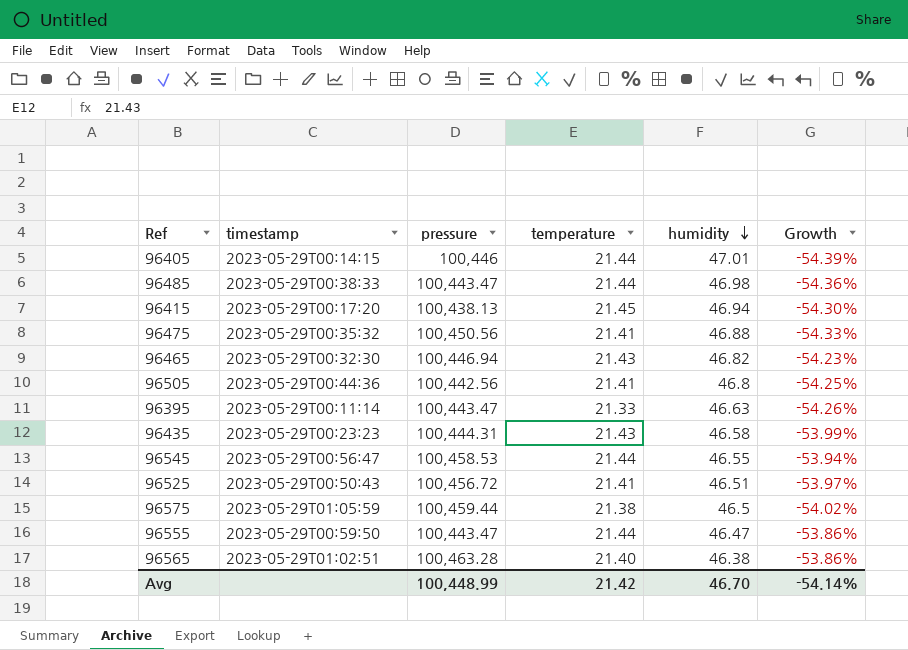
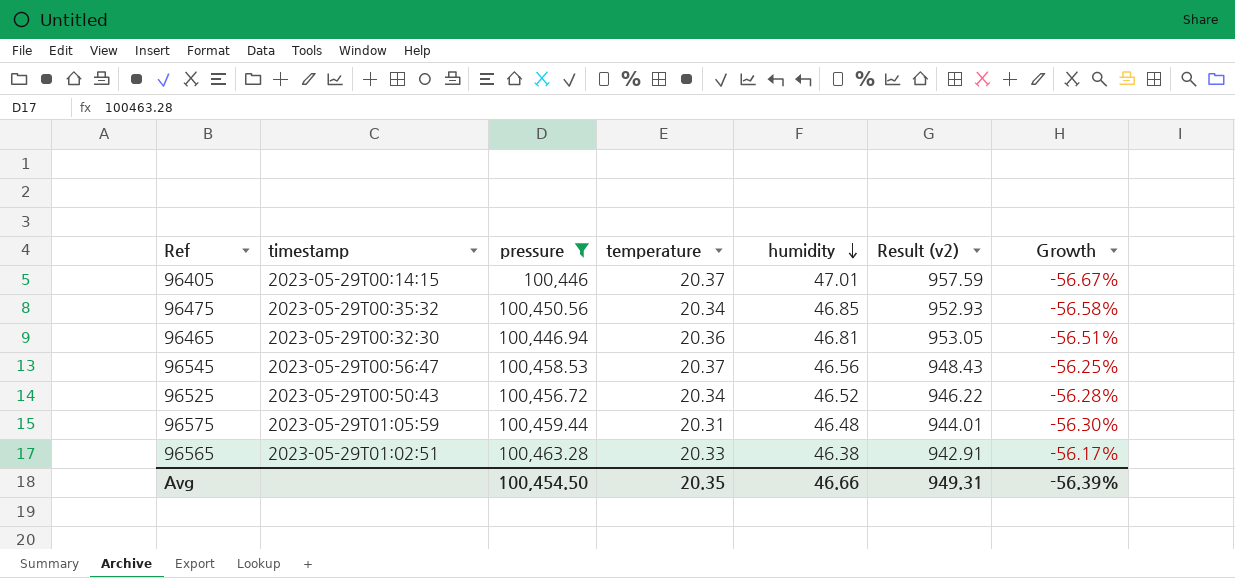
filter: none -> pressure >= 100,446
column Result (v2) | formula: none -> [temperature] * [humidity]
96405 | temperature: 21.44 -> 20.37
96405 | Growth: -54.39% -> -56.67%
96475 | temperature: 21.41 -> 20.34
96475 | humidity: 46.88 -> 46.85
96475 | Growth: -54.33% -> -56.58%
96465 | temperature: 21.43 -> 20.36
96465 | humidity: 46.82 -> 46.81
96465 | Growth: -54.23% -> -56.51%
96545 | temperature: 21.44 -> 20.37
96545 | humidity: 46.55 -> 46.56
96545 | Growth: -53.94% -> -56.25%
96525 | temperature: 21.41 -> 20.34
96525 | humidity: 46.51 -> 46.52
96525 | Growth: -53.97% -> -56.28%
96575 | temperature: 21.38 -> 20.31
96575 | humidity: 46.5 -> 46.48
96575 | Growth: -54.02% -> -56.30%
96565 | temperature: 21.40 -> 20.33
96565 | Growth: -53.86% -> -56.17%
Avg | pressure: 100,448.99 -> 100,454.50
Avg | temperature: 21.42 -> 20.35
Avg | humidity: 46.70 -> 46.66
Avg | Growth: -54.14% -> -56.39%

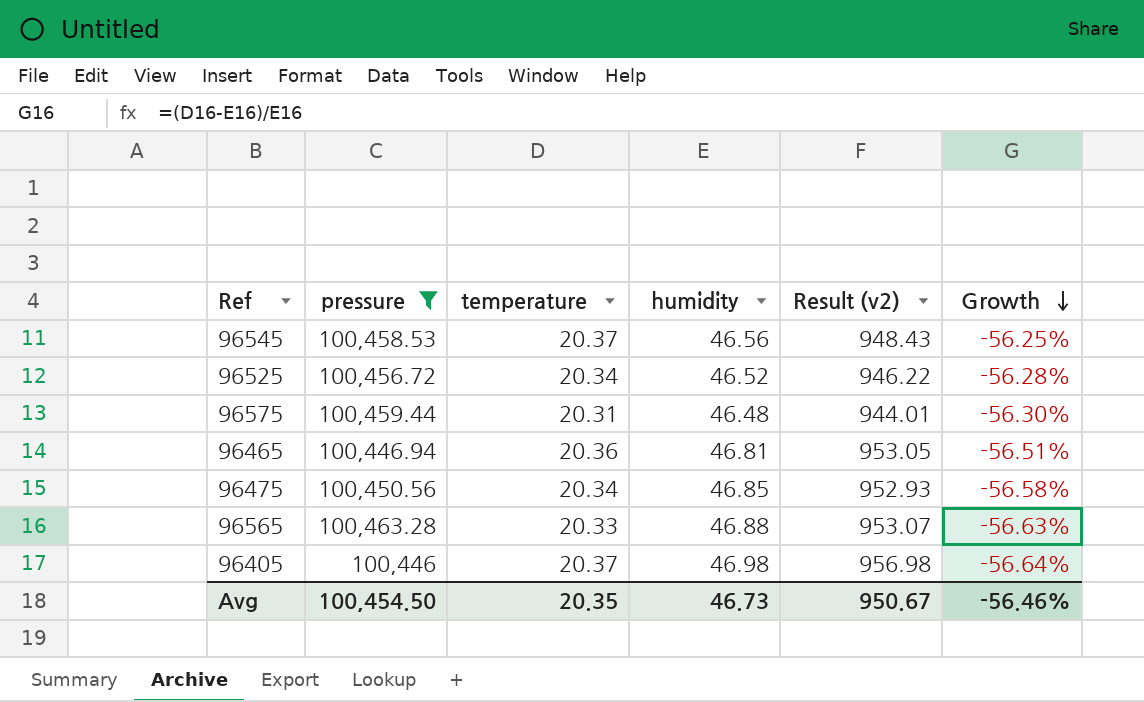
row order: humidity descending -> Growth descending
column timestamp | position: 2 -> none
96565 | humidity: 46.38 -> 46.88
96565 | Result (v2): 942.91 -> 953.07
96565 | Growth: -56.17% -> -56.63%
96405 | humidity: 47.01 -> 46.98
96405 | Result (v2): 957.59 -> 956.98
96405 | Growth: -56.67% -> -56.64%
Avg | humidity: 46.66 -> 46.73
Avg | Result (v2): 949.31 -> 950.67
Avg | Growth: -56.39% -> -56.46%

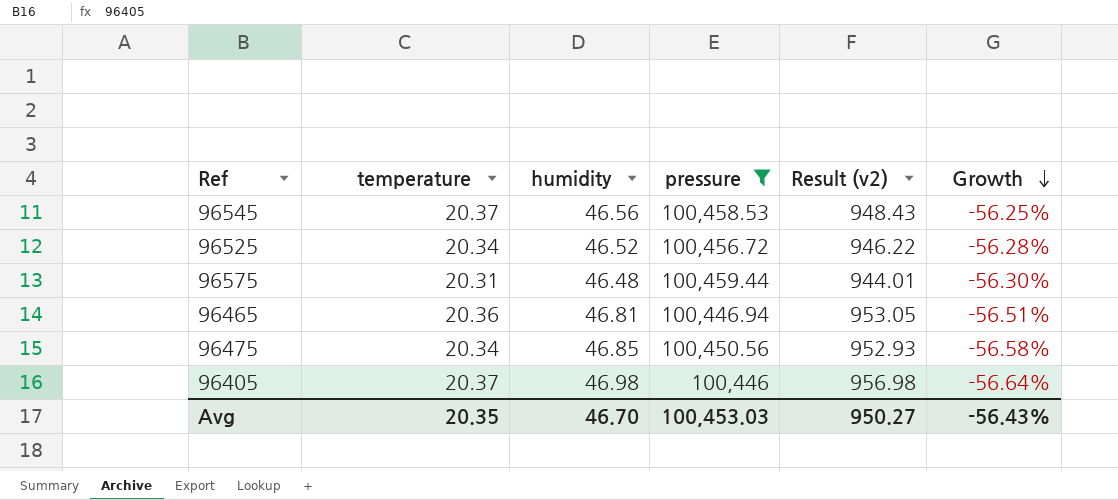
column pressure | position: 2 -> 4
row 96565: 100,463.28 | 20.33 | 46.88 | 953.07 | -56.63% -> none
Avg | humidity: 46.73 -> 46.70
Avg | pressure: 100,454.50 -> 100,453.03
Avg | Result (v2): 950.67 -> 950.27
Avg | Growth: -56.46% -> -56.43%

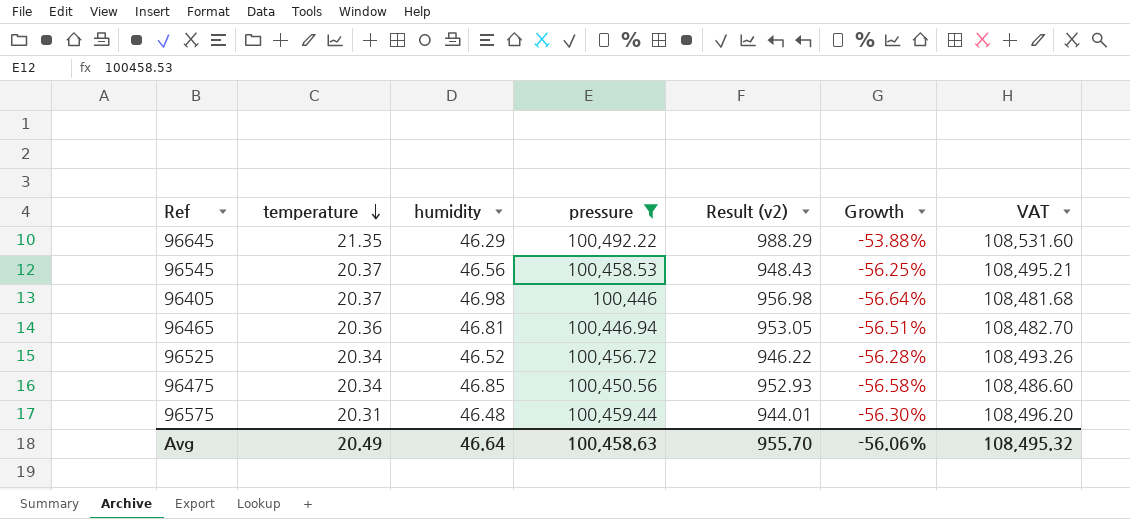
row order: Growth descending -> temperature descending
column VAT | formula: none -> [pressure] * 1.08
row 96645: none -> 21.35 | 46.29 | 100,492.22 | 988.29 | -53.88% | 108,531.60
Avg | temperature: 20.35 -> 20.49
Avg | humidity: 46.70 -> 46.64
Avg | pressure: 100,453.03 -> 100,458.63
Avg | Result (v2): 950.27 -> 955.70
Avg | Growth: -56.43% -> -56.06%

